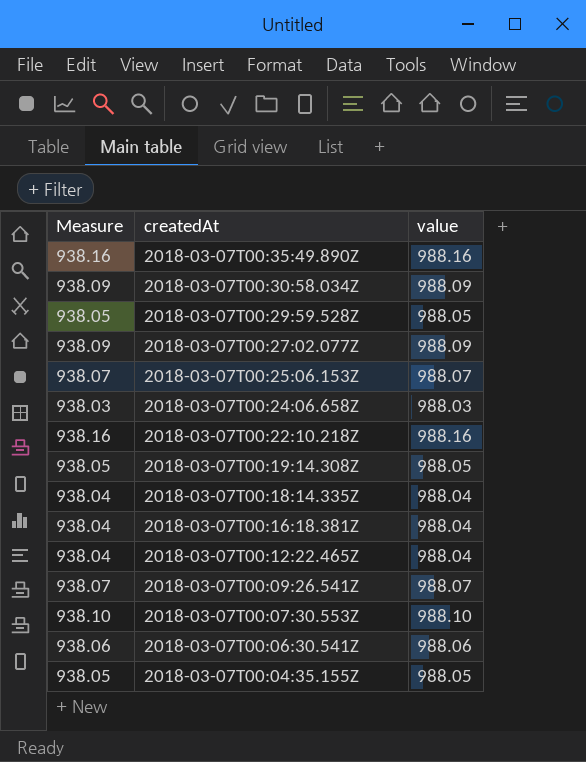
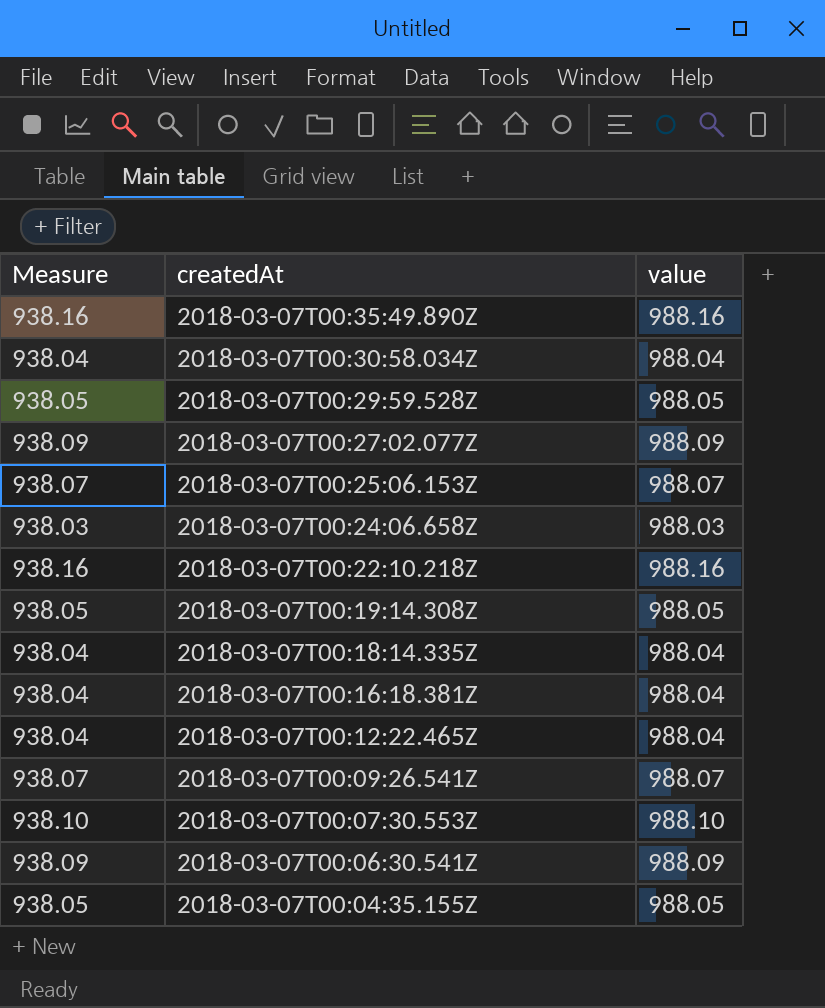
2018-03-07T00:30:58.034Z | Measure: 938.09 -> 938.04
2018-03-07T00:30:58.034Z | value: 988.09 -> 988.04
2018-03-07T00:06:30.541Z | Measure: 938.06 -> 938.09
2018-03-07T00:06:30.541Z | value: 988.06 -> 988.09

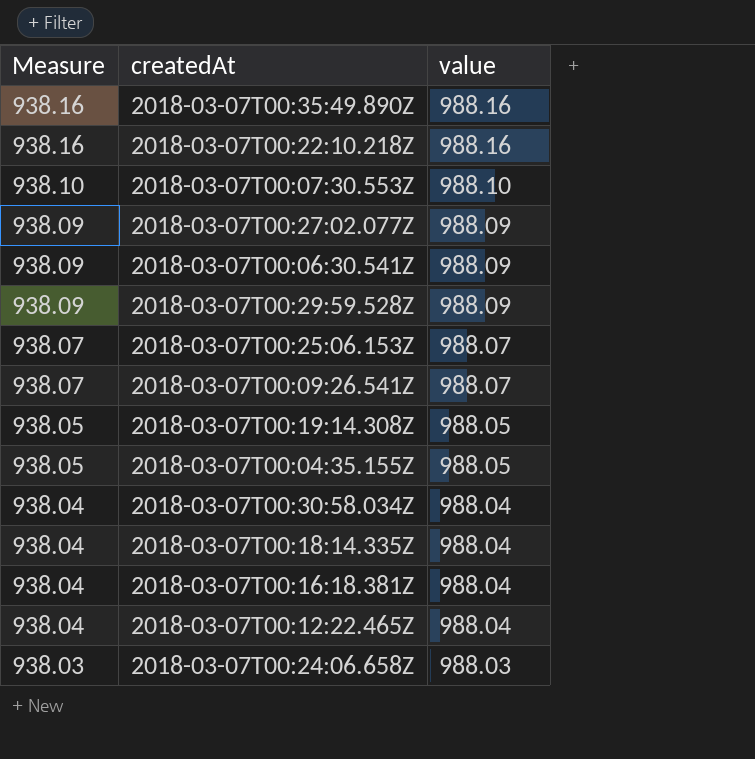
row order: createdAt descending -> Measure descending
2018-03-07T00:29:59.528Z | Measure: 938.05 -> 938.09
2018-03-07T00:29:59.528Z | value: 988.05 -> 988.09

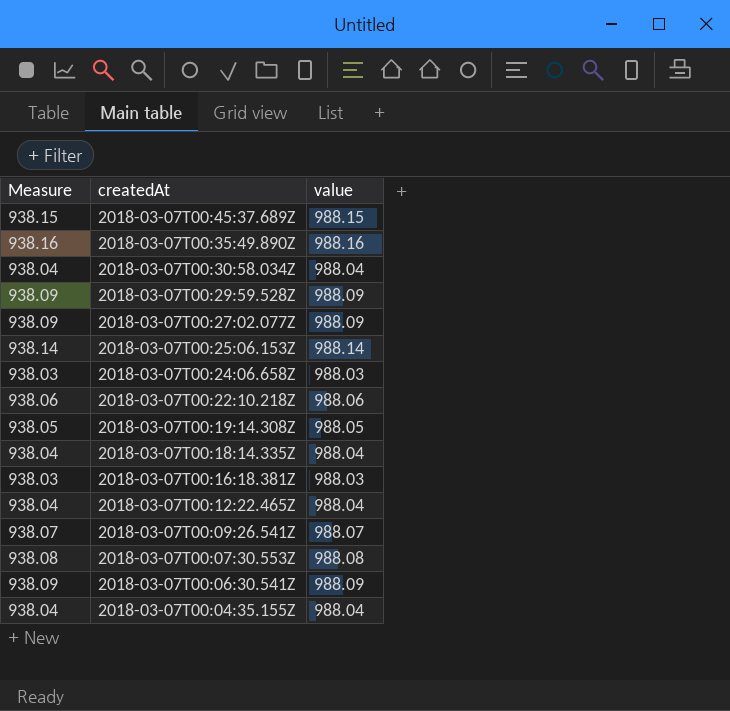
row order: Measure descending -> createdAt descending
row 2018-03-07T00:45:37.689Z: none -> 938.15 | 988.15
2018-03-07T00:25:06.153Z | Measure: 938.07 -> 938.14
2018-03-07T00:25:06.153Z | value: 988.07 -> 988.14
2018-03-07T00:22:10.218Z | Measure: 938.16 -> 938.06
2018-03-07T00:22:10.218Z | value: 988.16 -> 988.06
2018-03-07T00:16:18.381Z | Measure: 938.04 -> 938.03
2018-03-07T00:16:18.381Z | value: 988.04 -> 988.03
2018-03-07T00:07:30.553Z | Measure: 938.10 -> 938.08
2018-03-07T00:07:30.553Z | value: 988.10 -> 988.08
2018-03-07T00:04:35.155Z | Measure: 938.05 -> 938.04
2018-03-07T00:04:35.155Z | value: 988.05 -> 988.04

